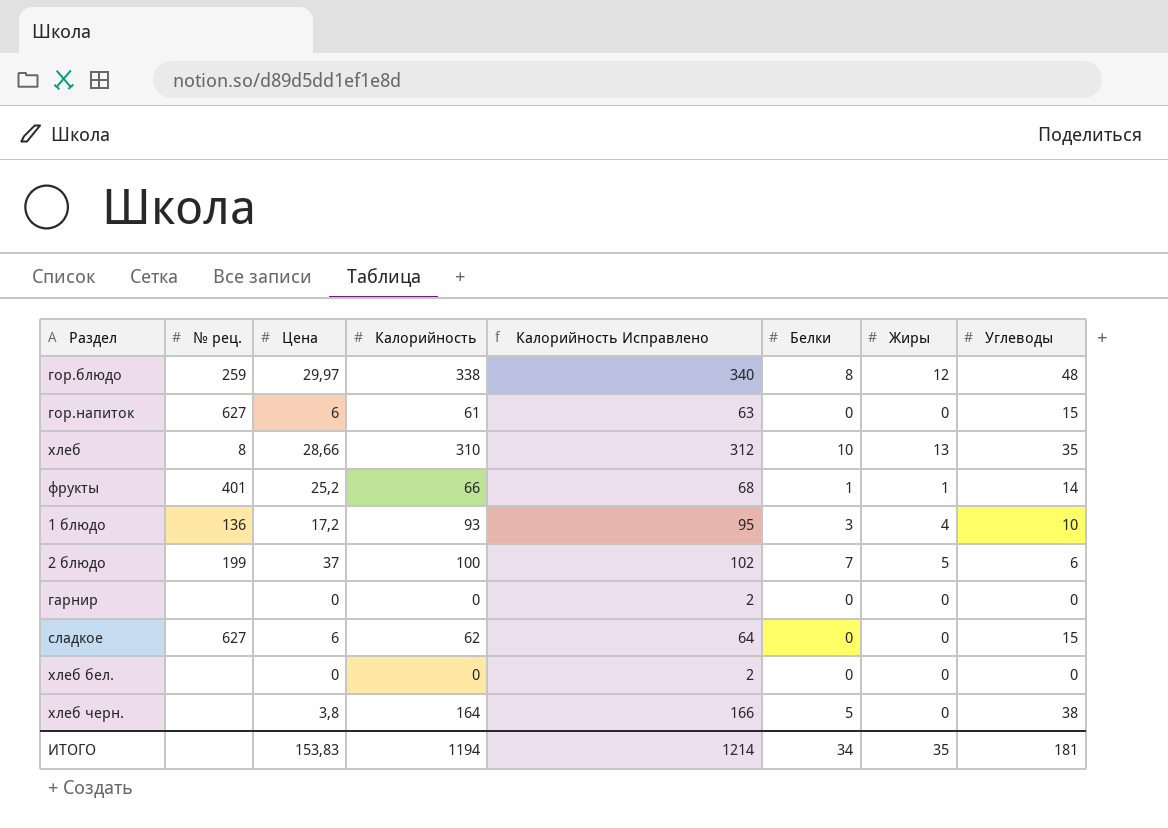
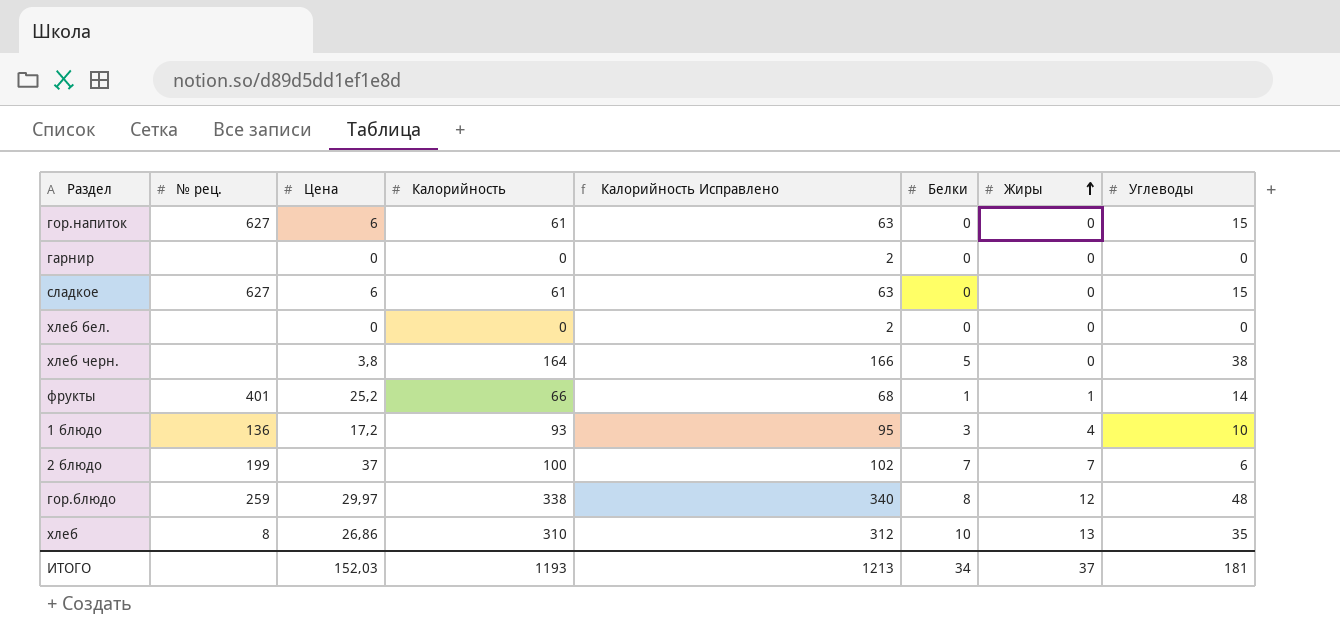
row order: none -> Жиры ascending
сладкое | Калорийность: 62 -> 61
сладкое | Калорийность Исправлено: 64 -> 63
2 блюдо | Жиры: 5 -> 7
хлеб | Цена: 28,66 -> 26,86
ИТОГО | Цена: 153,83 -> 152,03
ИТОГО | Калорийность: 1194 -> 1193
ИТОГО | Калорийность Исправлено: 1214 -> 1213
ИТОГО | Жиры: 35 -> 37

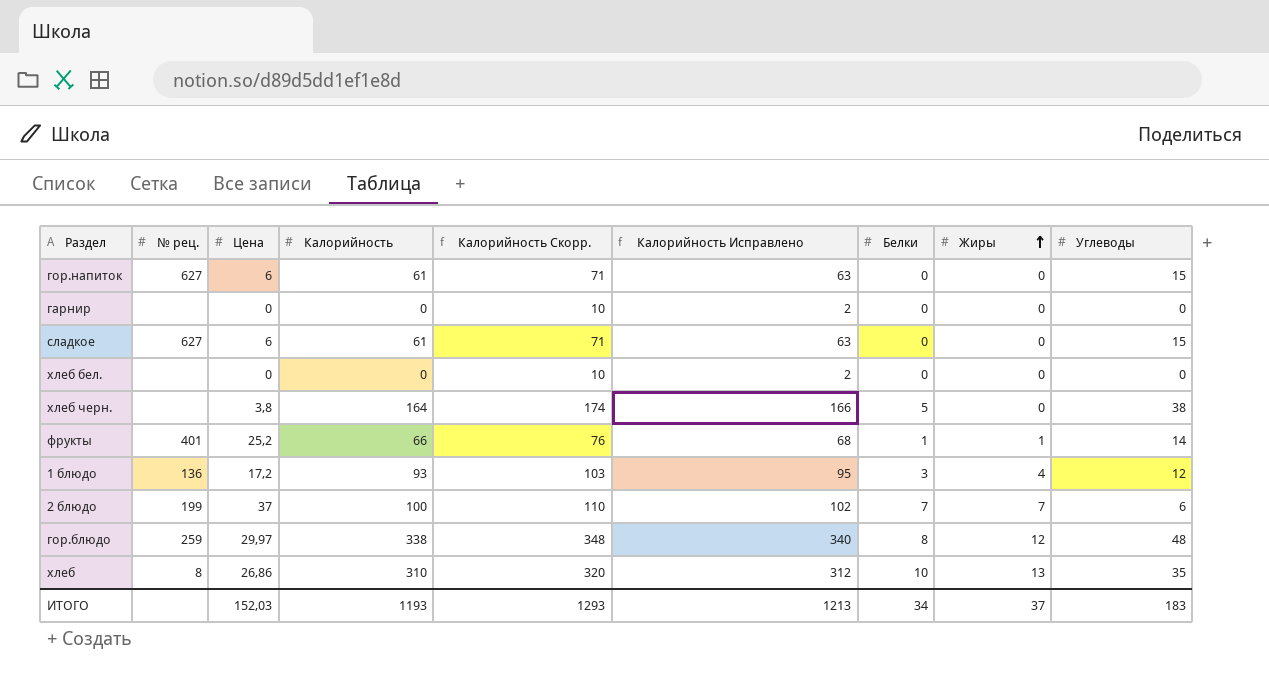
column Калорийность Скорр. | formula: none -> [Калорийность] + 10
1 блюдо | Углеводы: 10 -> 12
ИТОГО | Углеводы: 181 -> 183

